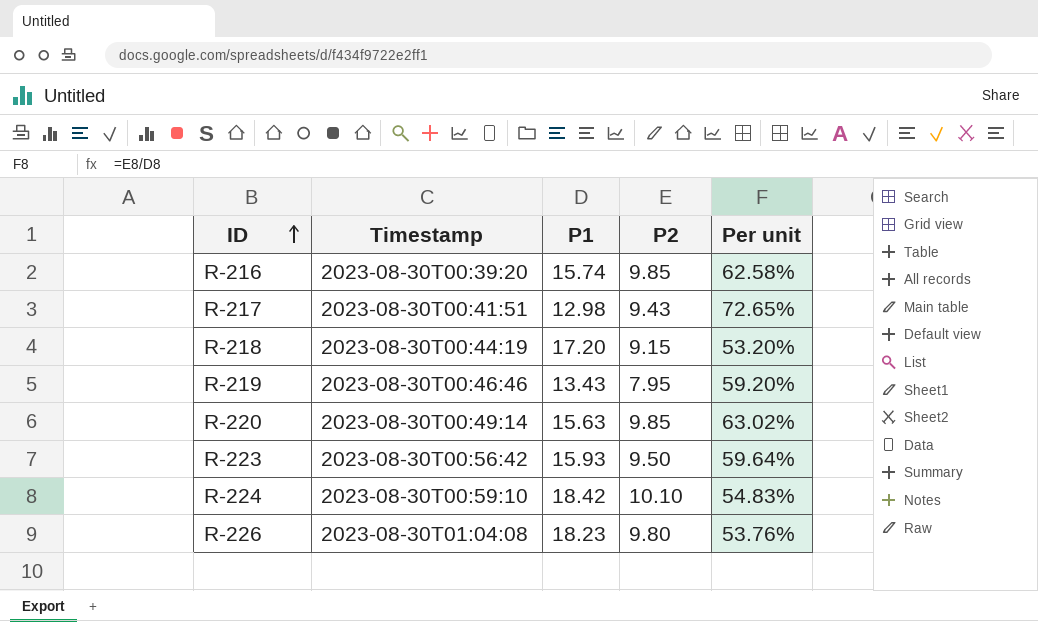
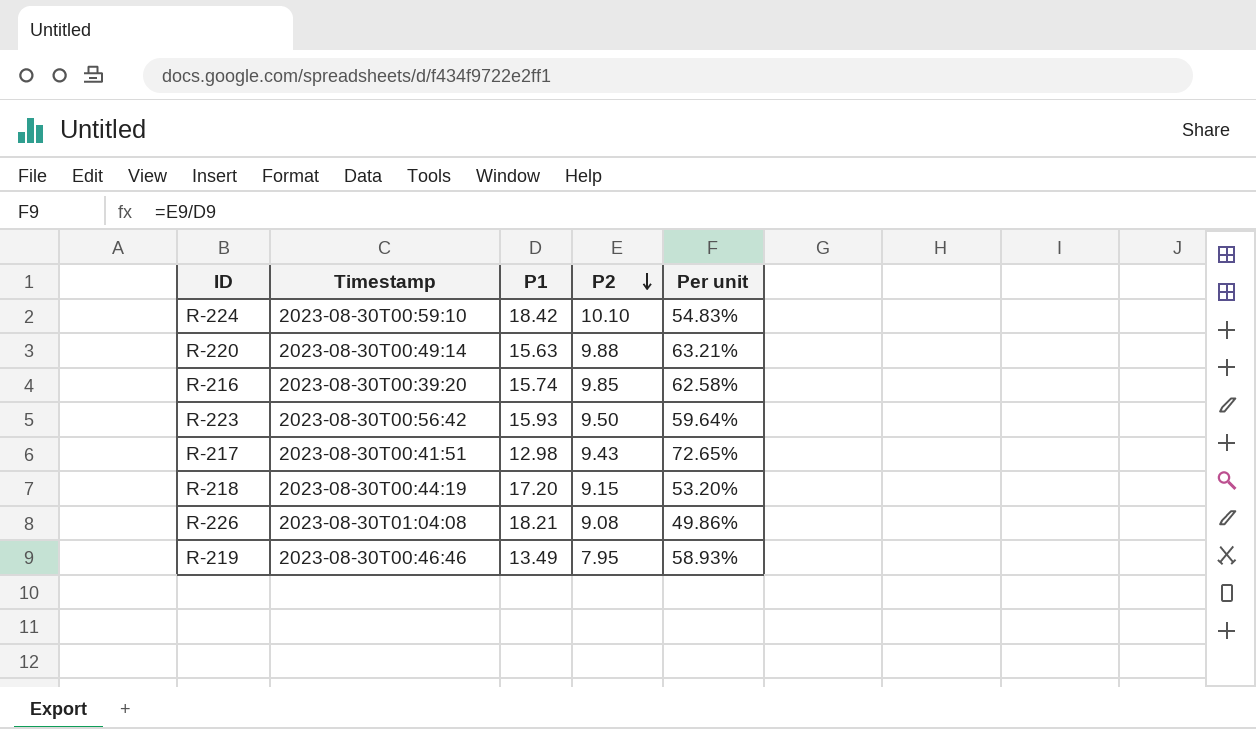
row order: ID ascending -> P2 descending
R-220 | P2: 9.85 -> 9.88
R-220 | Per unit: 63.02% -> 63.21%
R-226 | P1: 18.23 -> 18.21
R-226 | P2: 9.80 -> 9.08
R-226 | Per unit: 53.76% -> 49.86%
R-219 | P1: 13.43 -> 13.49
R-219 | Per unit: 59.20% -> 58.93%

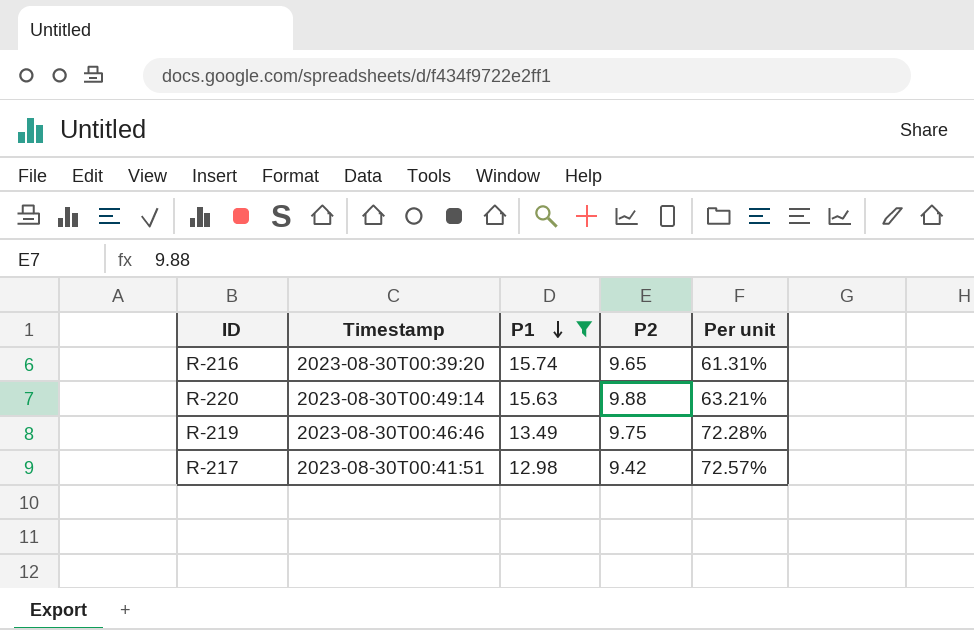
filter: none -> P1 <= 15.74
row order: P2 descending -> P1 descending
R-216 | P2: 9.85 -> 9.65
R-216 | Per unit: 62.58% -> 61.31%
R-219 | P2: 7.95 -> 9.75
R-219 | Per unit: 58.93% -> 72.28%
R-217 | P2: 9.43 -> 9.42
R-217 | Per unit: 72.65% -> 72.57%

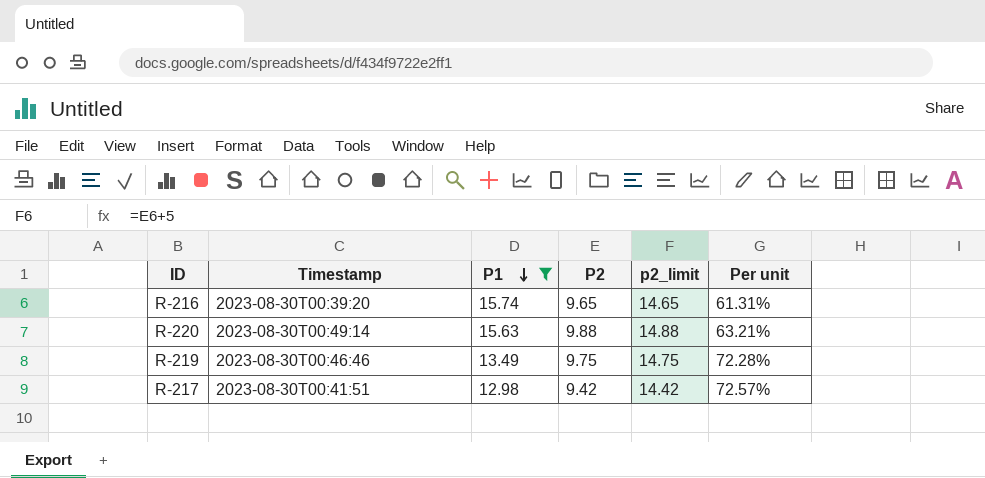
column p2_limit | formula: none -> [P2] + 5

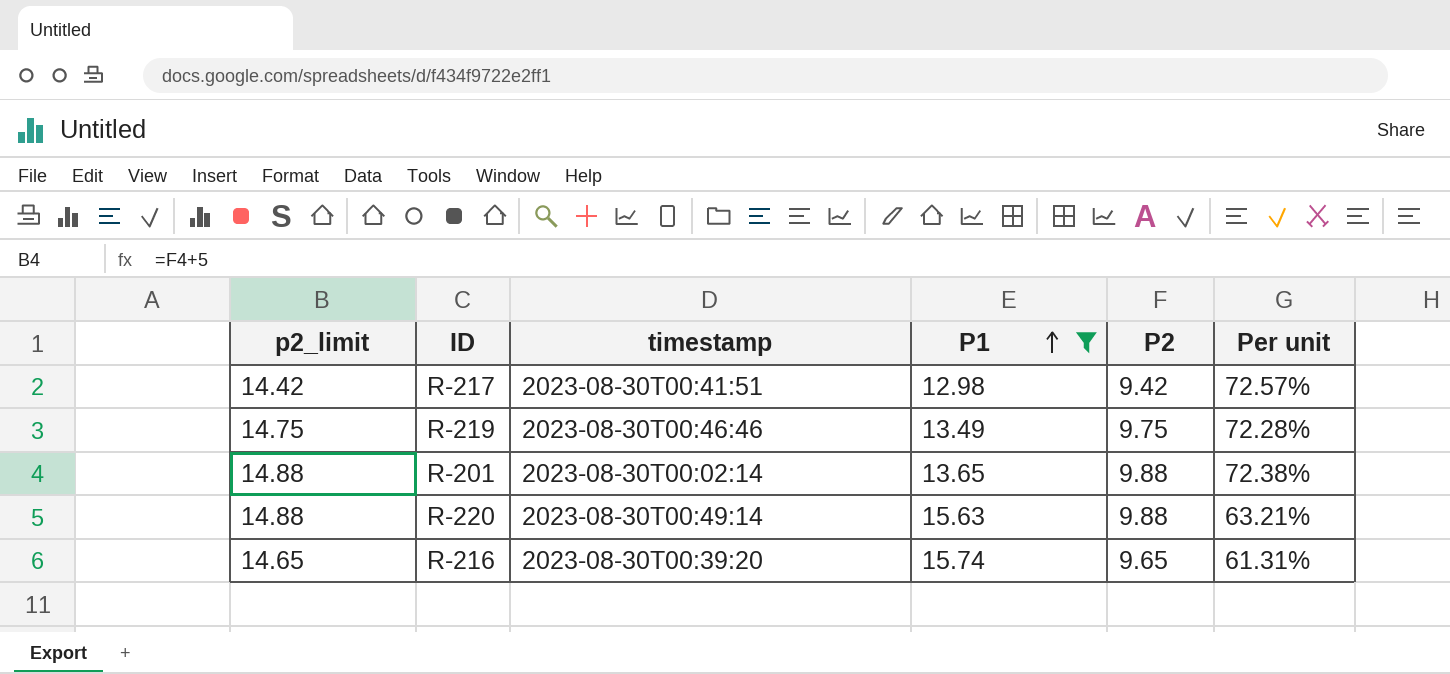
row order: P1 descending -> P1 ascending
column p2_limit | position: 5 -> 1
column name: Timestamp -> timestamp
row R-201: none -> 14.88 | 2023-08-30T00:02:14 | 13.65 | 9.88 | 72.38%

